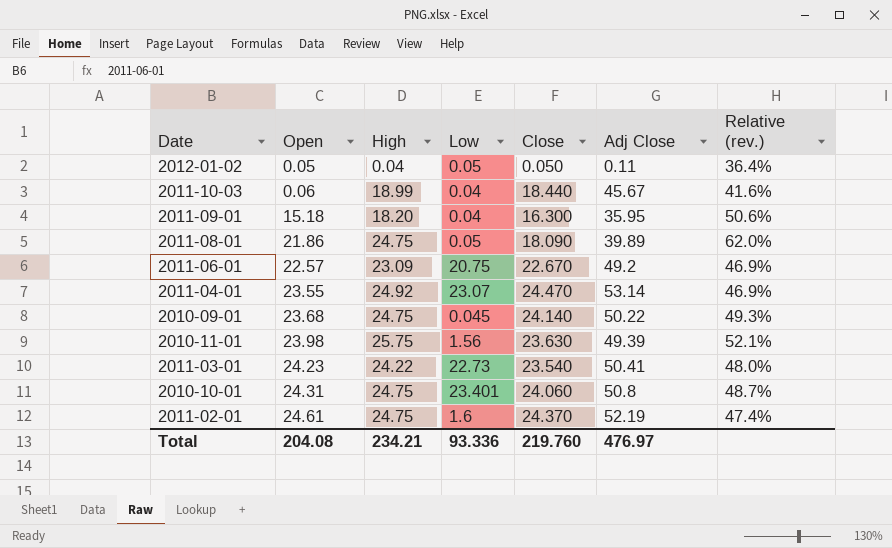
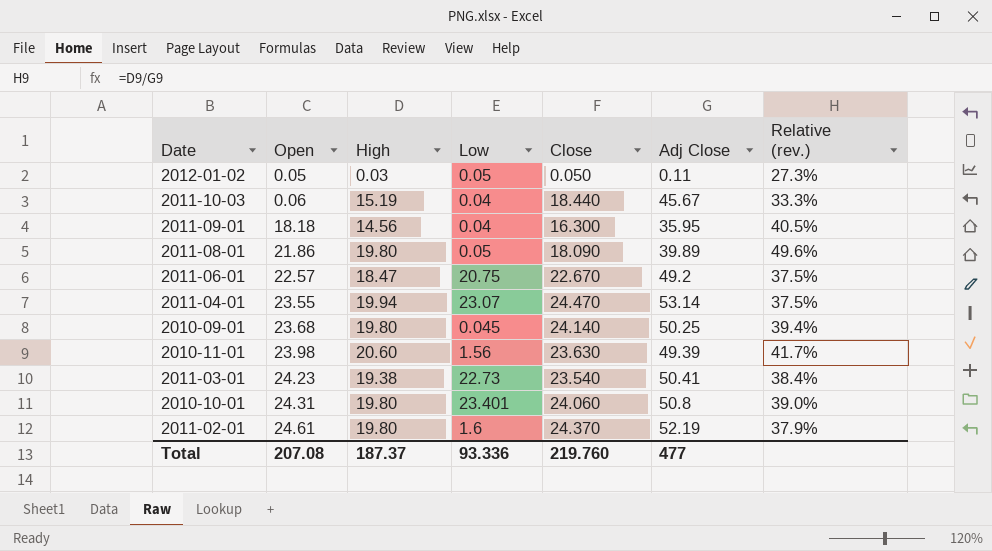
2012-01-02 | High: 0.04 -> 0.03
2012-01-02 | Relative (rev.): 36.4% -> 27.3%
2011-10-03 | High: 18.99 -> 15.19
2011-10-03 | Relative (rev.): 41.6% -> 33.3%
2011-09-01 | Open: 15.18 -> 18.18
2011-09-01 | High: 18.20 -> 14.56
2011-09-01 | Relative (rev.): 50.6% -> 40.5%
2011-08-01 | High: 24.75 -> 19.80
2011-08-01 | Relative (rev.): 62.0% -> 49.6%
2011-06-01 | High: 23.09 -> 18.47
2011-06-01 | Relative (rev.): 46.9% -> 37.5%
2011-04-01 | High: 24.92 -> 19.94
2011-04-01 | Relative (rev.): 46.9% -> 37.5%
2010-09-01 | High: 24.75 -> 19.80
2010-09-01 | Adj Close: 50.22 -> 50.25
2010-09-01 | Relative (rev.): 49.3% -> 39.4%
2010-11-01 | High: 25.75 -> 20.60
2010-11-01 | Relative (rev.): 52.1% -> 41.7%
2011-03-01 | High: 24.22 -> 19.38
2011-03-01 | Relative (rev.): 48.0% -> 38.4%
2010-10-01 | High: 24.75 -> 19.80
2010-10-01 | Relative (rev.): 48.7% -> 39.0%
2011-02-01 | High: 24.75 -> 19.80
2011-02-01 | Relative (rev.): 47.4% -> 37.9%
Total | Open: 204.08 -> 207.08
Total | High: 234.21 -> 187.37
Total | Adj Close: 476.97 -> 477

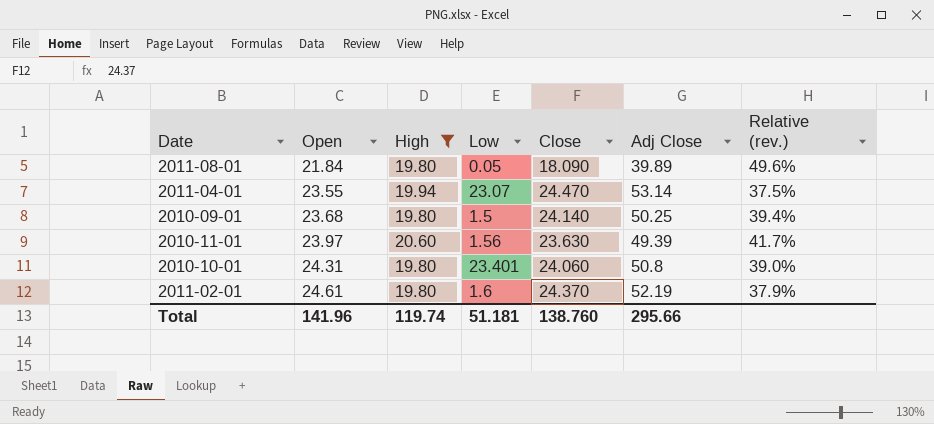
filter: none -> High >= 19.80
2011-08-01 | Open: 21.86 -> 21.84
2010-09-01 | Low: 0.045 -> 1.5
2010-11-01 | Open: 23.98 -> 23.97
Total | Open: 207.08 -> 141.96
Total | High: 187.37 -> 119.74
Total | Low: 93.336 -> 51.181
Total | Close: 219.760 -> 138.760
Total | Adj Close: 477 -> 295.66

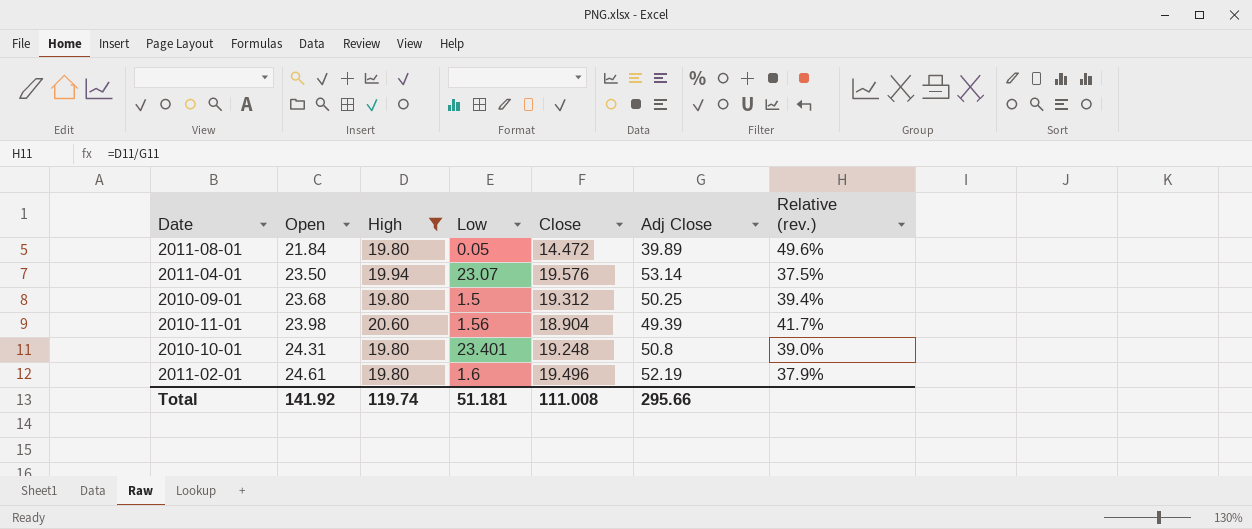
2011-08-01 | Close: 18.090 -> 14.472
2011-04-01 | Open: 23.55 -> 23.50
2011-04-01 | Close: 24.470 -> 19.576
2010-09-01 | Close: 24.140 -> 19.312
2010-11-01 | Open: 23.97 -> 23.98
2010-11-01 | Close: 23.630 -> 18.904
2010-10-01 | Close: 24.060 -> 19.248
2011-02-01 | Close: 24.370 -> 19.496
Total | Open: 141.96 -> 141.92
Total | Close: 138.760 -> 111.008

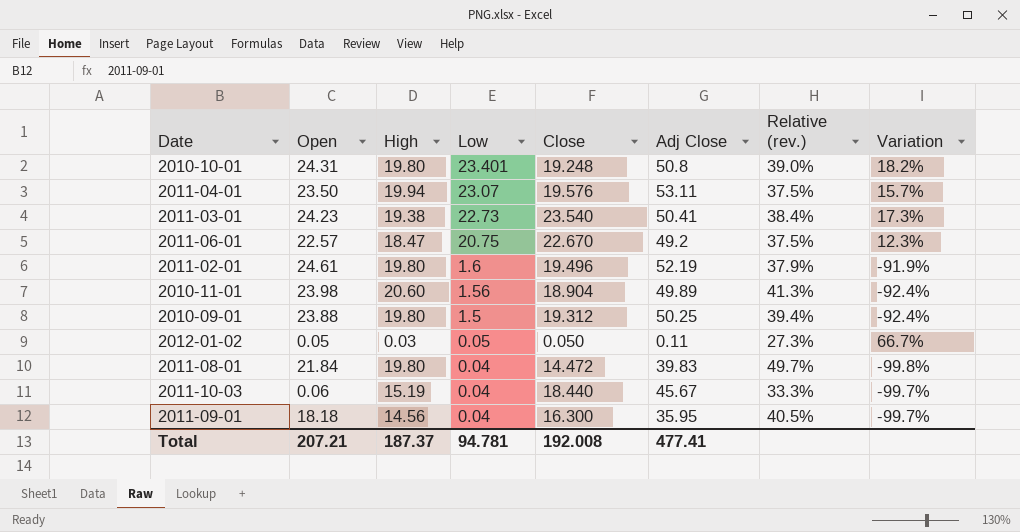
filter: High >= 19.80 -> none
row order: Open ascending -> Low descending
column Variation | formula: none -> ([Low] - [High]) / [High]
2011-04-01 | Adj Close: 53.14 -> 53.11
2010-11-01 | Adj Close: 49.39 -> 49.89
2010-11-01 | Relative (rev.): 41.7% -> 41.3%
2010-09-01 | Open: 23.68 -> 23.88
2011-08-01 | Low: 0.05 -> 0.04
2011-08-01 | Adj Close: 39.89 -> 39.83
2011-08-01 | Relative (rev.): 49.6% -> 49.7%
Total | Open: 141.92 -> 207.21
Total | High: 119.74 -> 187.37
Total | Low: 51.181 -> 94.781
Total | Close: 111.008 -> 192.008
Total | Adj Close: 295.66 -> 477.41

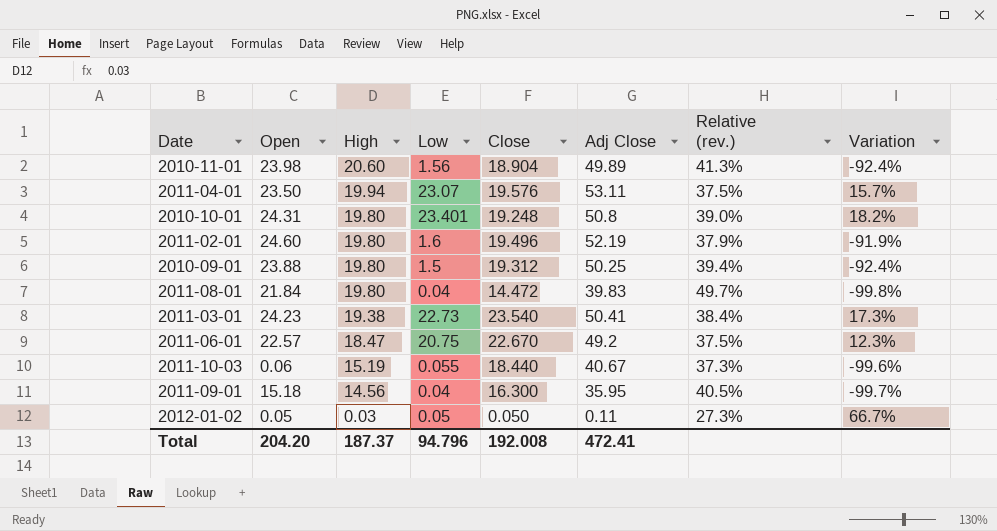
row order: Low descending -> High descending
2011-02-01 | Open: 24.61 -> 24.60
2011-10-03 | Low: 0.04 -> 0.055
2011-10-03 | Adj Close: 45.67 -> 40.67
2011-10-03 | Relative (rev.): 33.3% -> 37.3%
2011-10-03 | Variation: -99.7% -> -99.6%
2011-09-01 | Open: 18.18 -> 15.18
Total | Open: 207.21 -> 204.20
Total | Low: 94.781 -> 94.796
Total | Adj Close: 477.41 -> 472.41

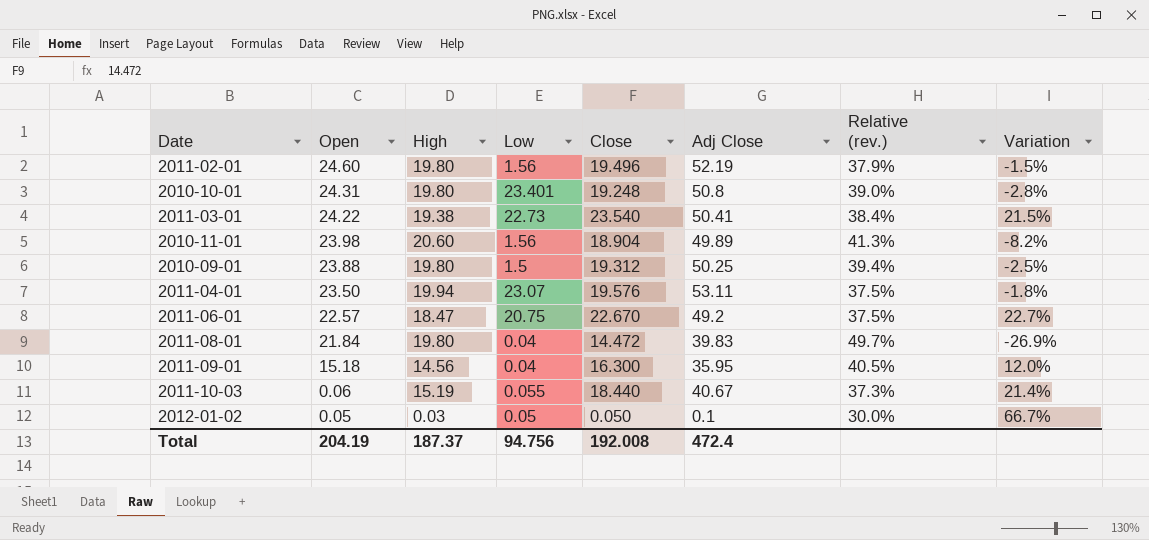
row order: High descending -> Open descending
column Variation | formula: ([Low] - [High]) / [High] -> ([Close] - [High]) / [High]
2011-02-01 | Low: 1.6 -> 1.56
2011-03-01 | Open: 24.23 -> 24.22
2012-01-02 | Adj Close: 0.11 -> 0.1
2012-01-02 | Relative (rev.): 27.3% -> 30.0%
Total | Open: 204.20 -> 204.19
Total | Low: 94.796 -> 94.756
Total | Adj Close: 472.41 -> 472.4

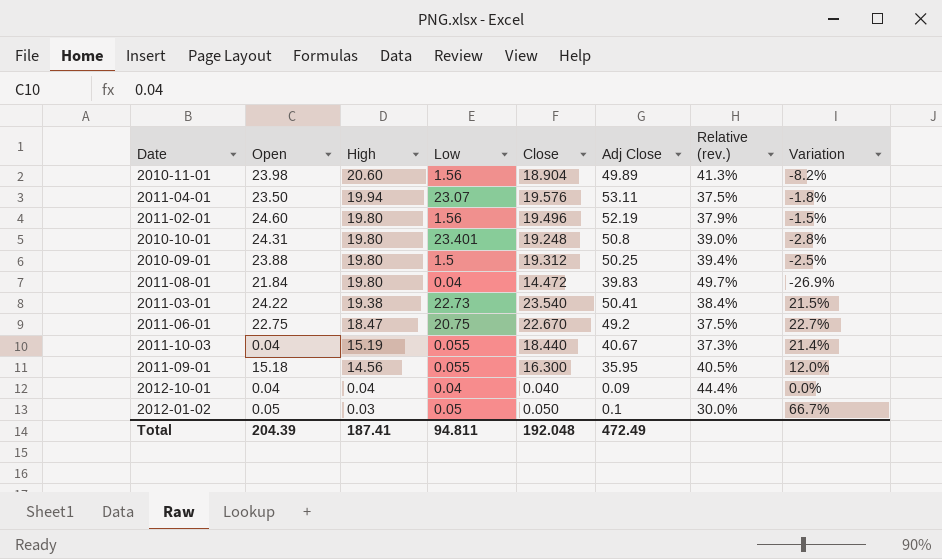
row order: Open descending -> High descending
2011-06-01 | Open: 22.57 -> 22.75
2011-10-03 | Open: 0.06 -> 0.04
2011-09-01 | Low: 0.04 -> 0.055
row 2012-10-01: none -> 0.04 | 0.04 | 0.04 | 0.040 | 0.09 | 44.4% | 0.0%
Total | Open: 204.19 -> 204.39
Total | High: 187.37 -> 187.41
Total | Low: 94.756 -> 94.811
Total | Close: 192.008 -> 192.048
Total | Adj Close: 472.4 -> 472.49

